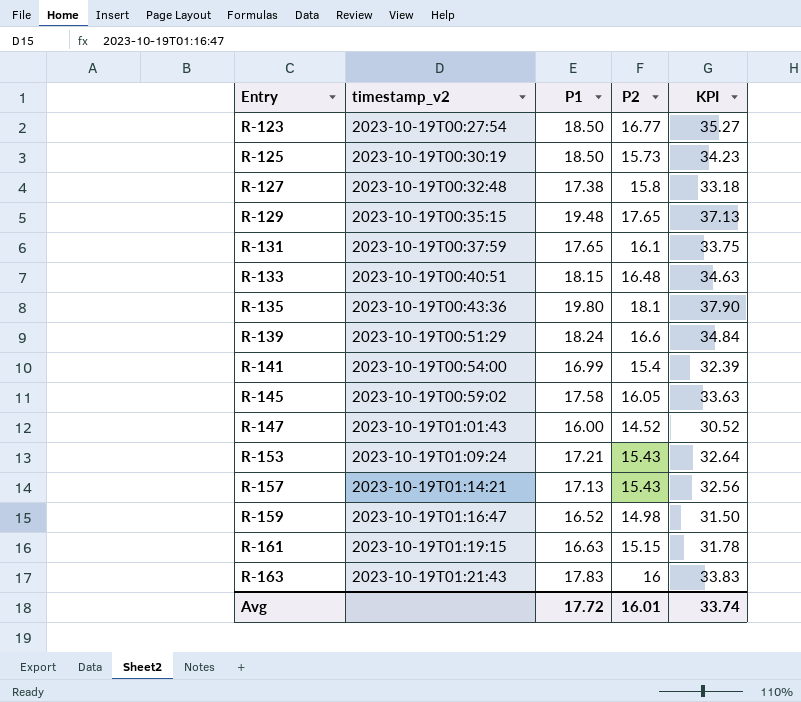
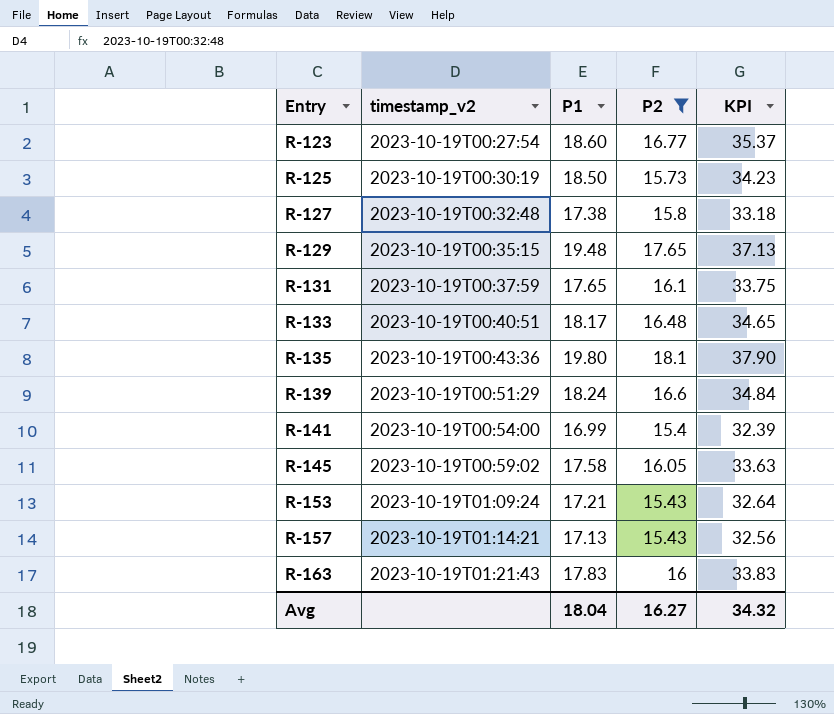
filter: none -> P2 >= 15.4
R-123 | P1: 18.50 -> 18.60
R-123 | KPI: 35.27 -> 35.37
R-133 | P1: 18.15 -> 18.17
R-133 | KPI: 34.63 -> 34.65
Avg | P1: 17.72 -> 18.04
Avg | P2: 16.01 -> 16.27
Avg | KPI: 33.74 -> 34.32

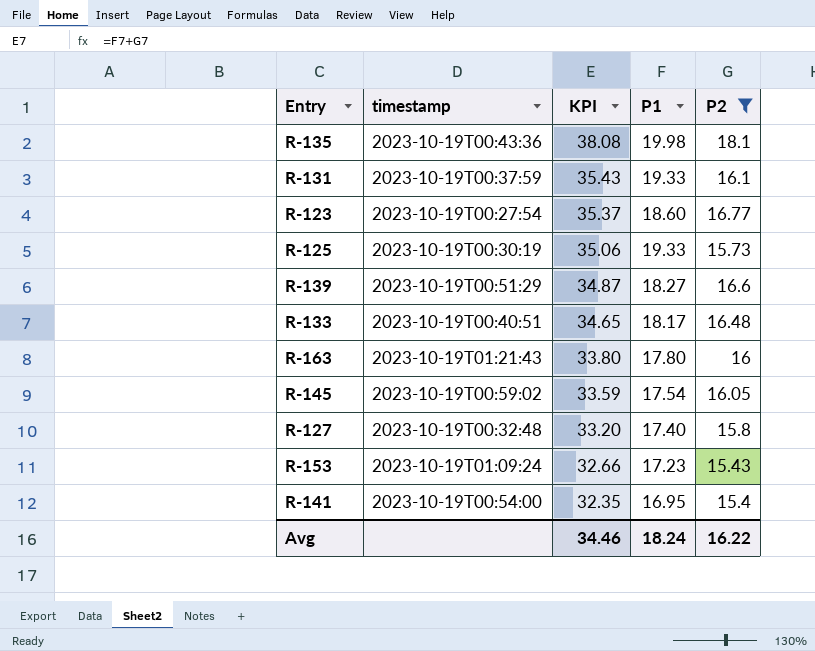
row order: Entry ascending -> KPI descending
column name: timestamp_v2 -> timestamp
column KPI | position: 5 -> 3
row R-129: 2023-10-19T00:35:15 | 19.48 | 17.65 | 37.13 -> none
row R-157: 2023-10-19T01:14:21 | 17.13 | 15.43 | 32.56 -> none
R-135 | KPI: 37.90 -> 38.08
R-135 | P1: 19.80 -> 19.98
R-131 | KPI: 33.75 -> 35.43
R-131 | P1: 17.65 -> 19.33
R-125 | KPI: 34.23 -> 35.06
R-125 | P1: 18.50 -> 19.33
R-139 | KPI: 34.84 -> 34.87
R-139 | P1: 18.24 -> 18.27
R-163 | KPI: 33.83 -> 33.80
R-163 | P1: 17.83 -> 17.80
R-145 | KPI: 33.63 -> 33.59
R-145 | P1: 17.58 -> 17.54
R-127 | KPI: 33.18 -> 33.20
R-127 | P1: 17.38 -> 17.40
R-153 | KPI: 32.64 -> 32.66
R-153 | P1: 17.21 -> 17.23
R-141 | KPI: 32.39 -> 32.35
R-141 | P1: 16.99 -> 16.95
Avg | KPI: 34.32 -> 34.46
Avg | P1: 18.04 -> 18.24
Avg | P2: 16.27 -> 16.22

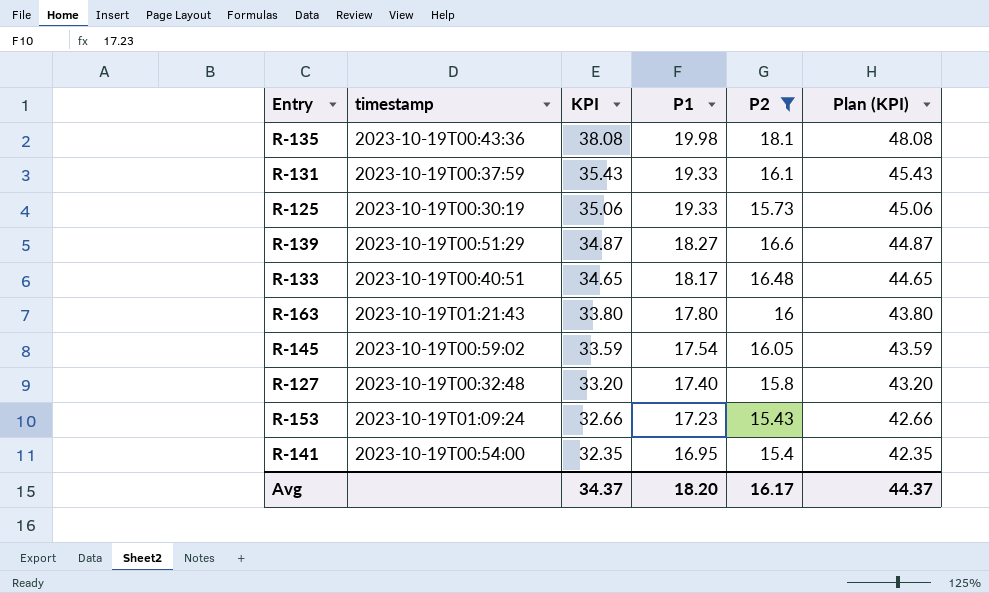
column Plan (KPI) | formula: none -> [KPI] + 10
row R-123: 2023-10-19T00:27:54 | 35.37 | 18.60 | 16.77 -> none
Avg | KPI: 34.46 -> 34.37
Avg | P1: 18.24 -> 18.20
Avg | P2: 16.22 -> 16.17

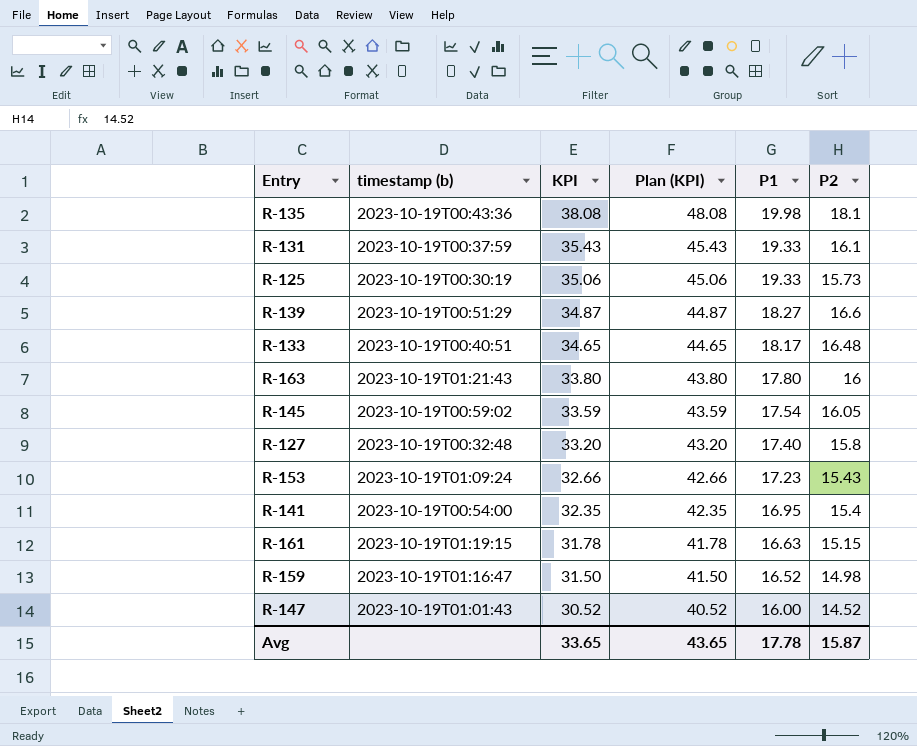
filter: P2 >= 15.4 -> none
column name: timestamp -> timestamp (b)
column Plan (KPI) | position: 6 -> 4
Avg | KPI: 34.37 -> 33.65
Avg | Plan (KPI): 44.37 -> 43.65
Avg | P1: 18.20 -> 17.78
Avg | P2: 16.17 -> 15.87

